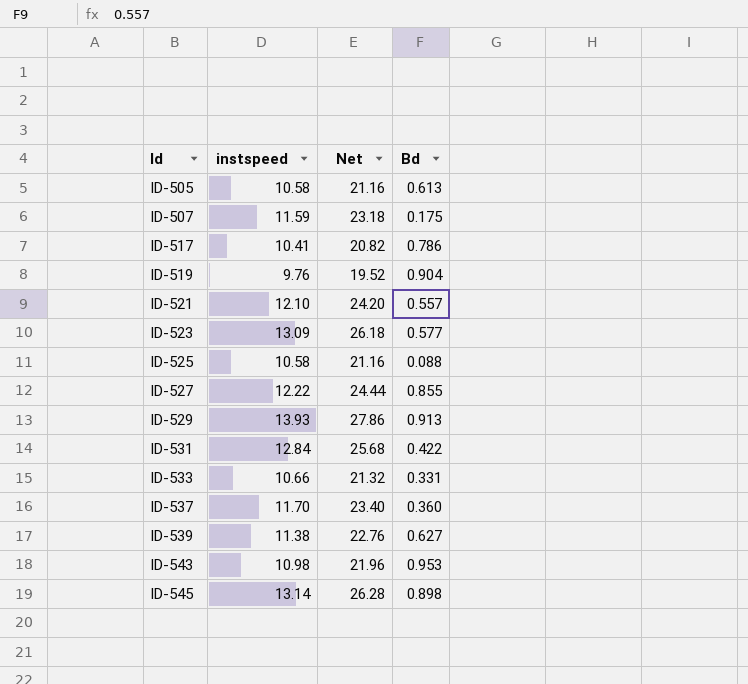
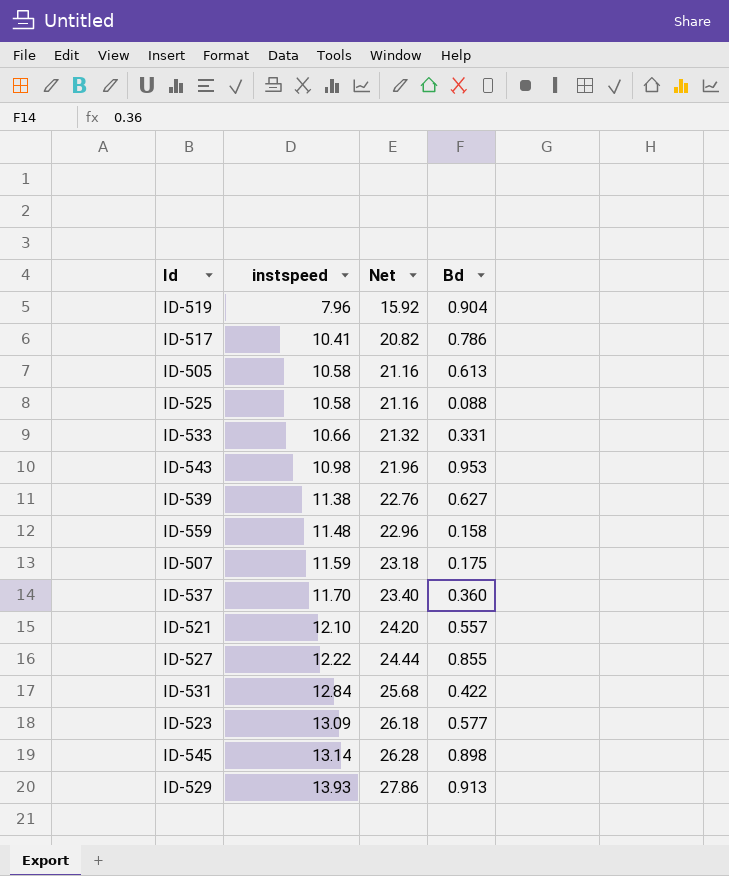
row order: Id ascending -> instspeed ascending
ID-519 | instspeed: 9.76 -> 7.96
ID-519 | Net: 19.52 -> 15.92
row ID-559: none -> 11.48 | 22.96 | 0.158

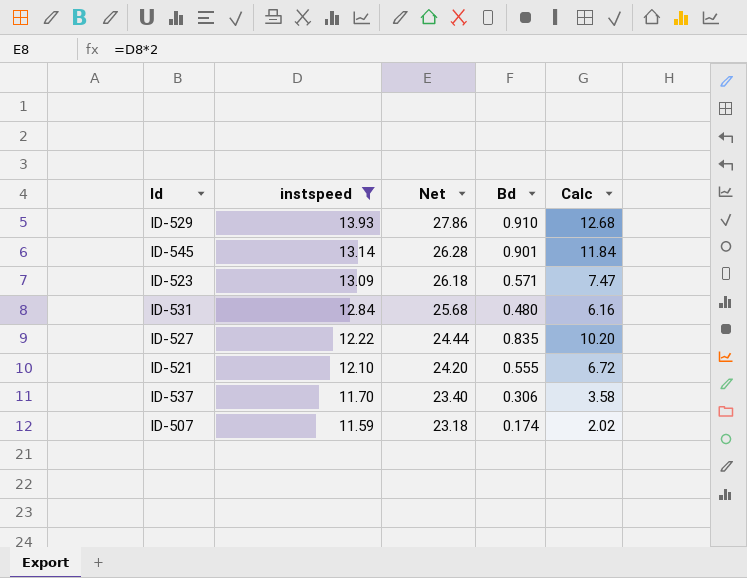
filter: none -> instspeed >= 11.59
row order: instspeed ascending -> instspeed descending
column Calc | formula: none -> [instspeed] * [Bd]
ID-529 | Bd: 0.913 -> 0.910
ID-545 | Bd: 0.898 -> 0.901
ID-523 | Bd: 0.577 -> 0.571
ID-531 | Bd: 0.422 -> 0.480
ID-527 | Bd: 0.855 -> 0.835
ID-521 | Bd: 0.557 -> 0.555
ID-537 | Bd: 0.360 -> 0.306
ID-507 | Bd: 0.175 -> 0.174

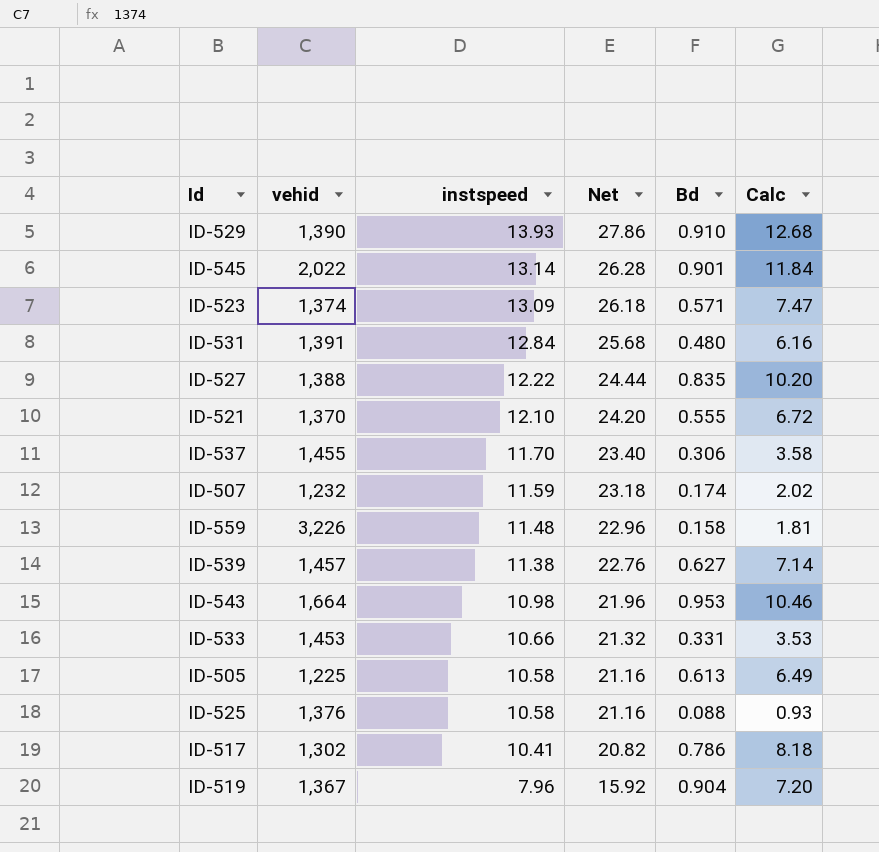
filter: instspeed >= 11.59 -> none
column vehid | position: none -> 2

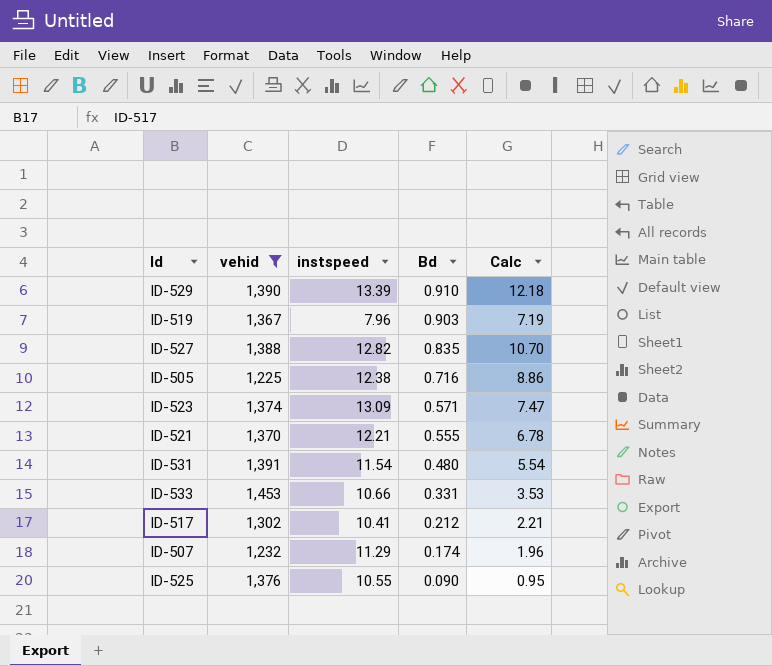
filter: none -> vehid <= 1,453
row order: instspeed descending -> Bd descending
column Net | formula: [instspeed] * 2 -> none
ID-529 | instspeed: 13.93 -> 13.39
ID-529 | Calc: 12.68 -> 12.18
ID-519 | Bd: 0.904 -> 0.903
ID-519 | Calc: 7.20 -> 7.19
ID-527 | instspeed: 12.22 -> 12.82
ID-527 | Calc: 10.20 -> 10.70
ID-505 | instspeed: 10.58 -> 12.38
ID-505 | Bd: 0.613 -> 0.716
ID-505 | Calc: 6.49 -> 8.86
ID-521 | instspeed: 12.10 -> 12.21
ID-521 | Calc: 6.72 -> 6.78
ID-531 | instspeed: 12.84 -> 11.54
ID-531 | Calc: 6.16 -> 5.54
ID-517 | Bd: 0.786 -> 0.212
ID-517 | Calc: 8.18 -> 2.21
ID-507 | instspeed: 11.59 -> 11.29
ID-507 | Calc: 2.02 -> 1.96
ID-525 | instspeed: 10.58 -> 10.55
ID-525 | Bd: 0.088 -> 0.090
ID-525 | Calc: 0.93 -> 0.95

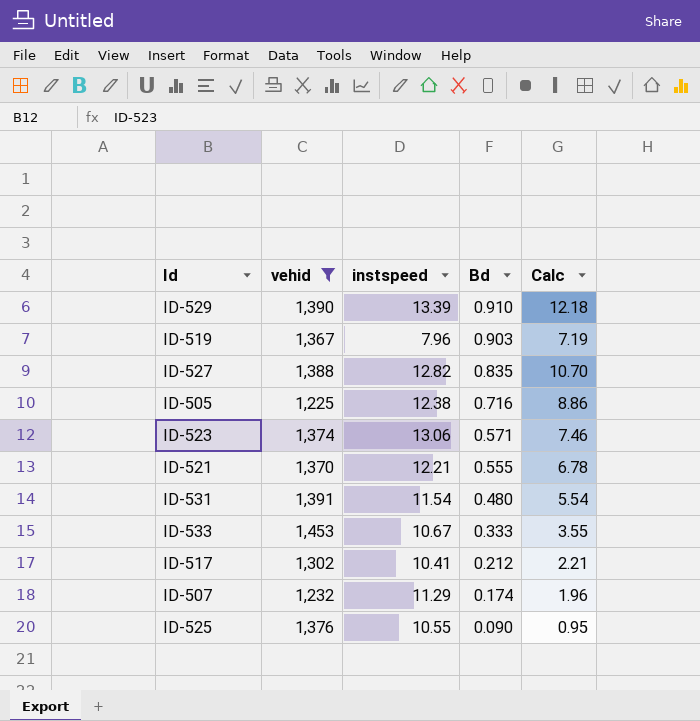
ID-523 | instspeed: 13.09 -> 13.06
ID-523 | Calc: 7.47 -> 7.46
ID-533 | instspeed: 10.66 -> 10.67
ID-533 | Bd: 0.331 -> 0.333
ID-533 | Calc: 3.53 -> 3.55

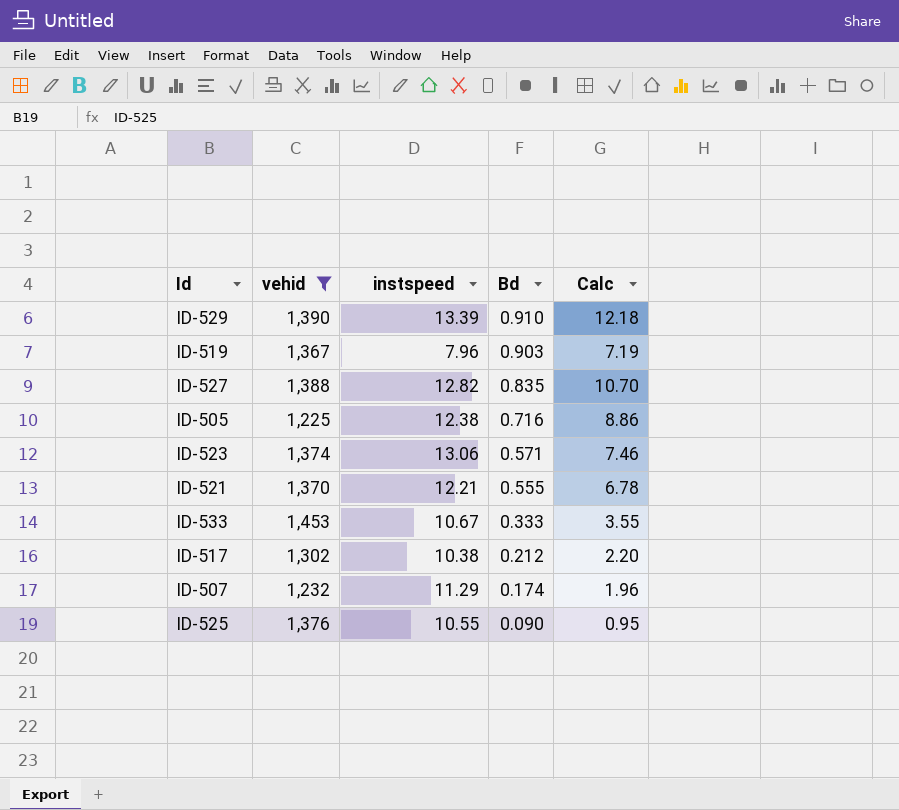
row ID-531: 1,391 | 11.54 | 0.480 | 5.54 -> none
ID-517 | instspeed: 10.41 -> 10.38
ID-517 | Calc: 2.21 -> 2.20

